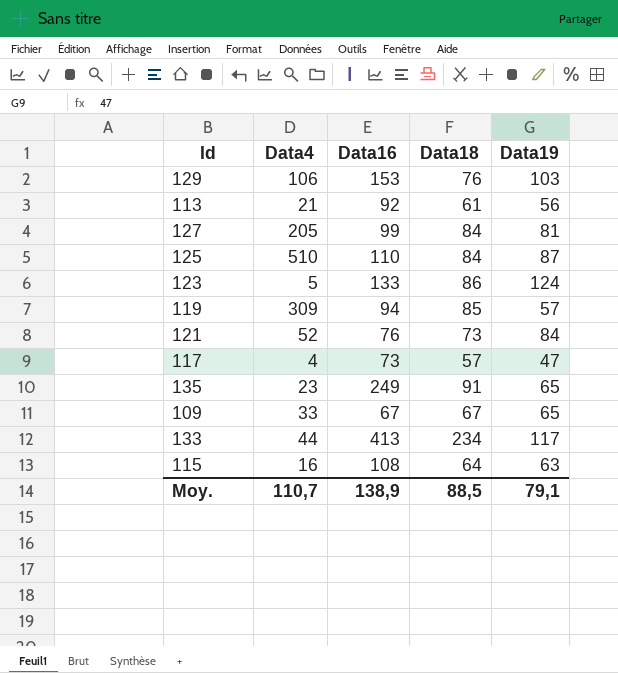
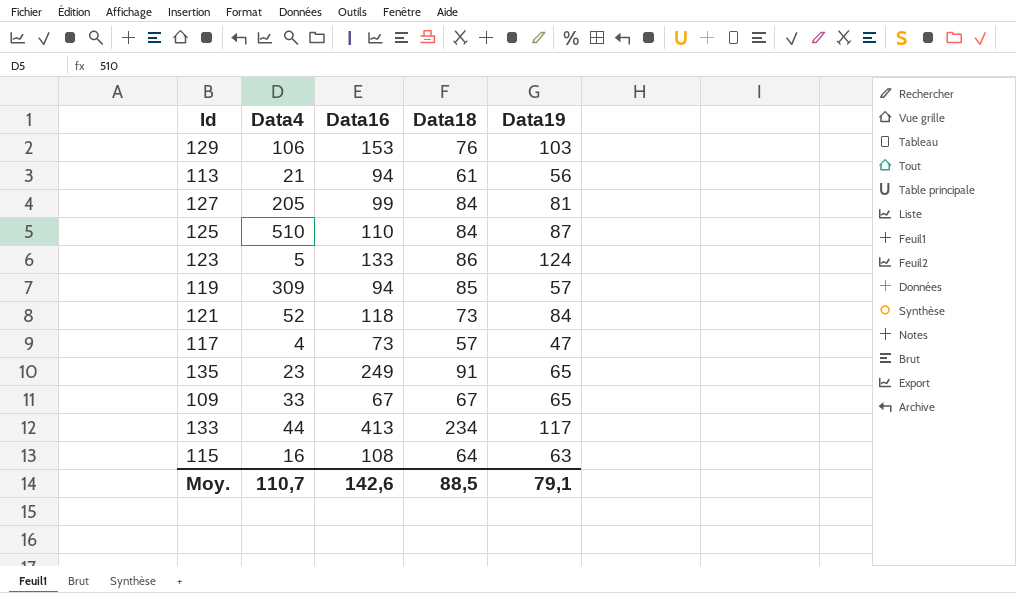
113 | Data16: 92 -> 94
121 | Data16: 76 -> 118
Moy. | Data16: 138,9 -> 142,6

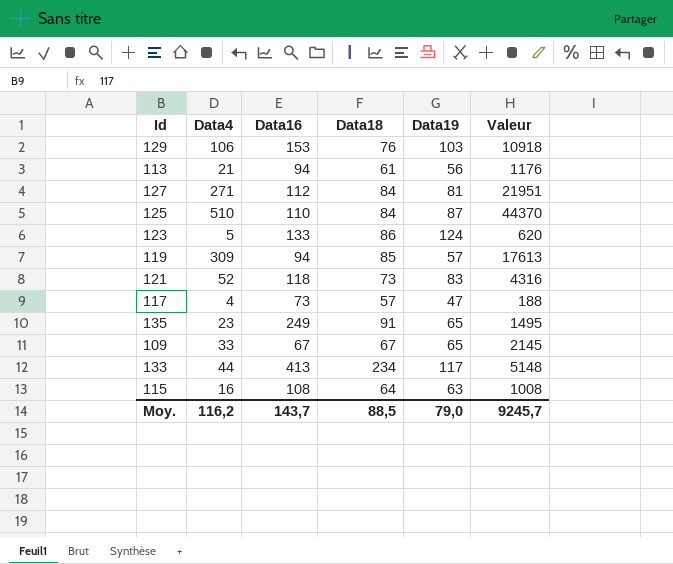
column Valeur | formula: none -> [Data4] * [Data19]
127 | Data4: 205 -> 271
127 | Data16: 99 -> 112
121 | Data19: 84 -> 83
Moy. | Data4: 110,7 -> 116,2
Moy. | Data16: 142,6 -> 143,7
Moy. | Data19: 79,1 -> 79,0

